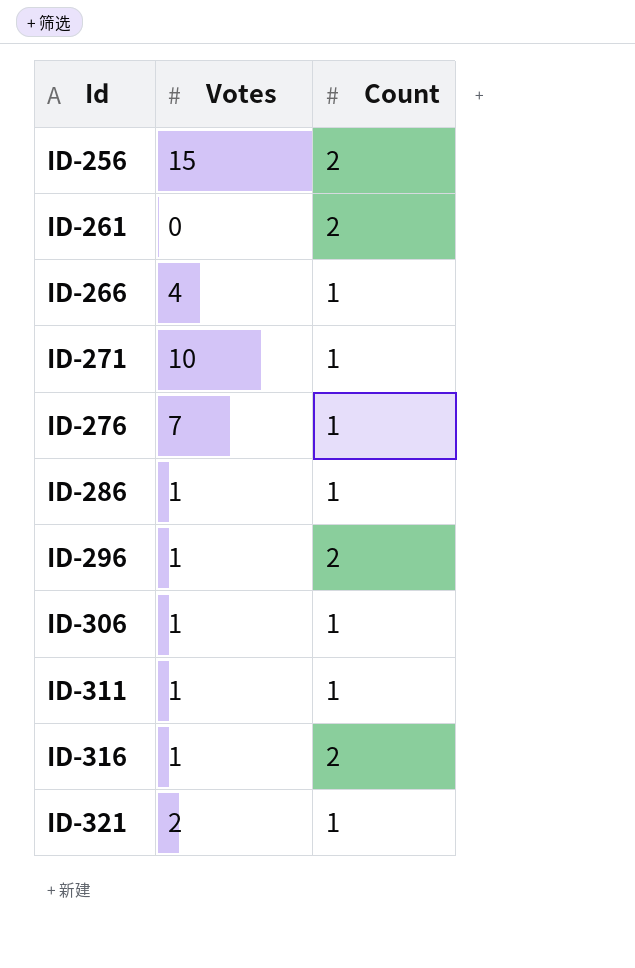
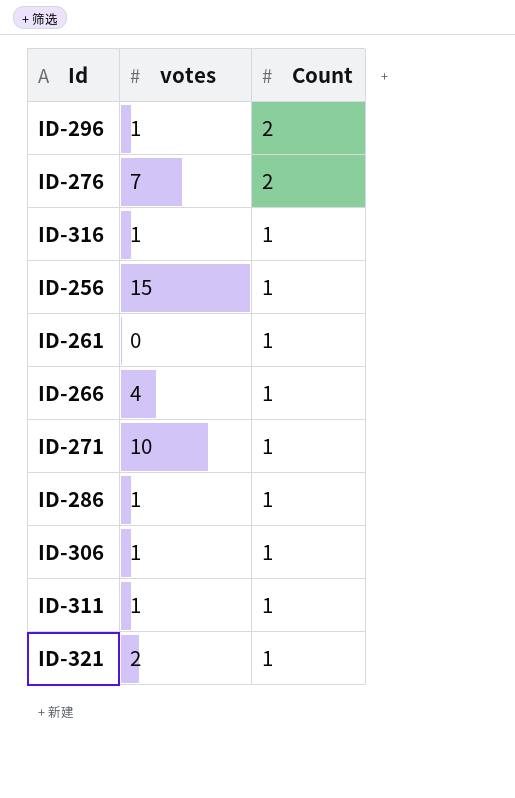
row order: Id ascending -> Count descending
column name: Votes -> votes
ID-276 | Count: 1 -> 2
ID-316 | Count: 2 -> 1
ID-256 | Count: 2 -> 1
ID-261 | Count: 2 -> 1

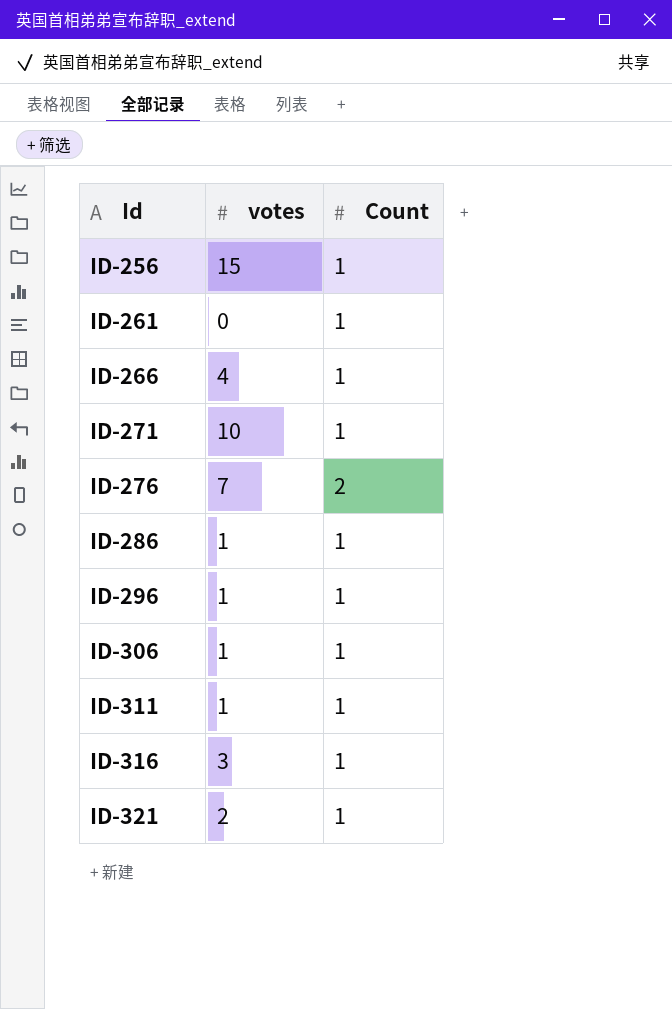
row order: Count descending -> Id ascending
ID-296 | Count: 2 -> 1
ID-316 | votes: 1 -> 3

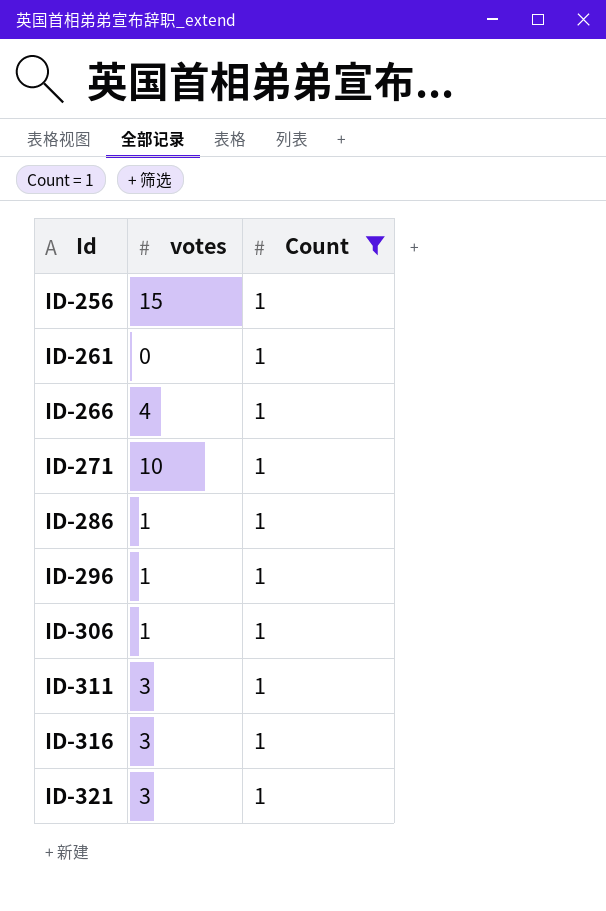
filter: none -> Count = 1
ID-311 | votes: 1 -> 3
ID-321 | votes: 2 -> 3

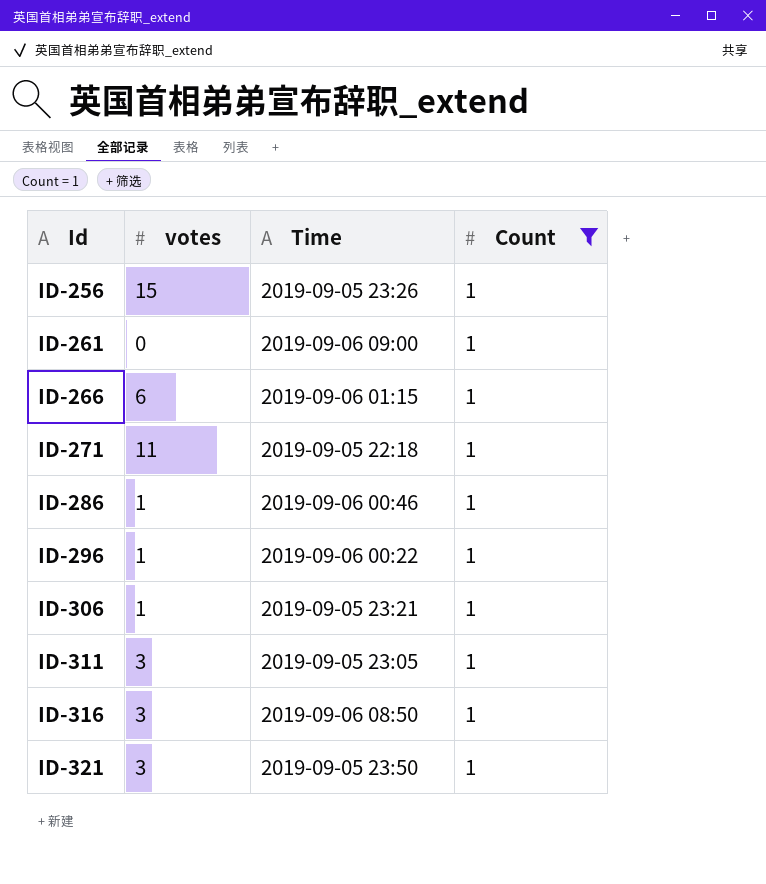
column Time | position: none -> 3
ID-266 | votes: 4 -> 6
ID-271 | votes: 10 -> 11

